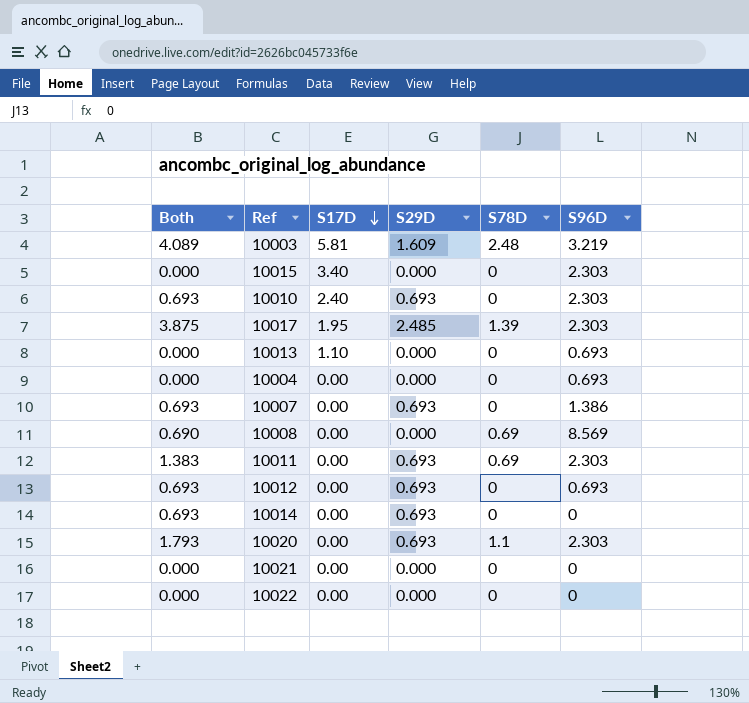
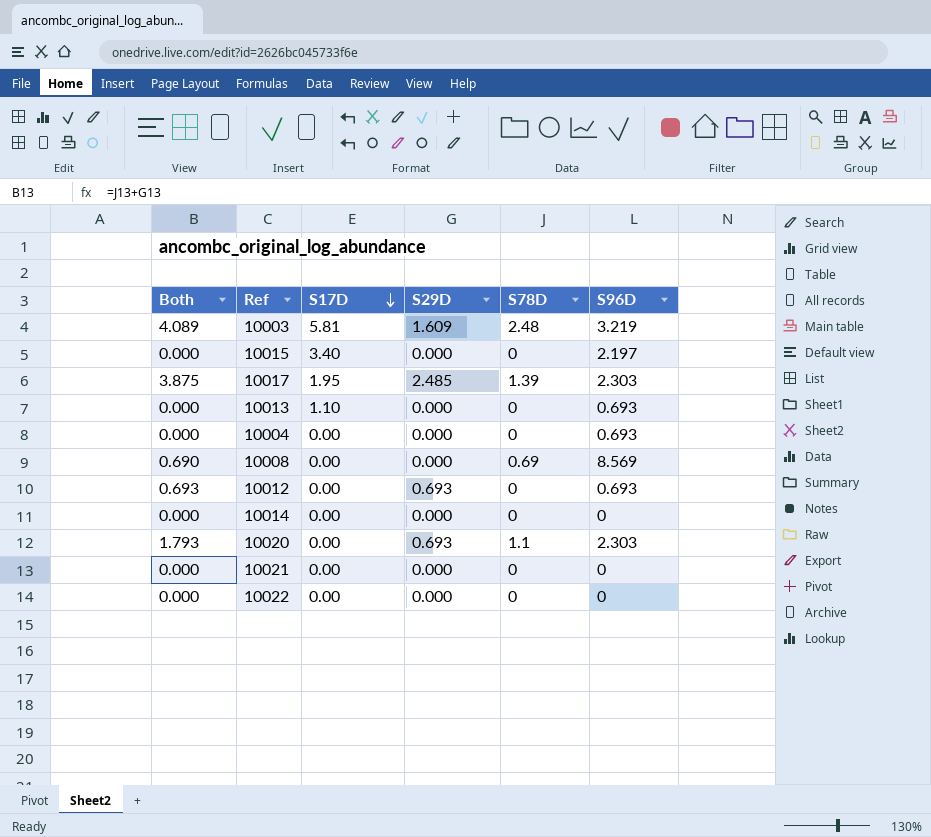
row 10010: 0.693 | 2.40 | 0.693 | 0 | 2.303 -> none
row 10007: 0.693 | 0.00 | 0.693 | 0 | 1.386 -> none
row 10011: 1.383 | 0.00 | 0.693 | 0.69 | 2.303 -> none
10015 | S96D: 2.303 -> 2.197
10014 | Both: 0.693 -> 0.000
10014 | S29D: 0.693 -> 0.000

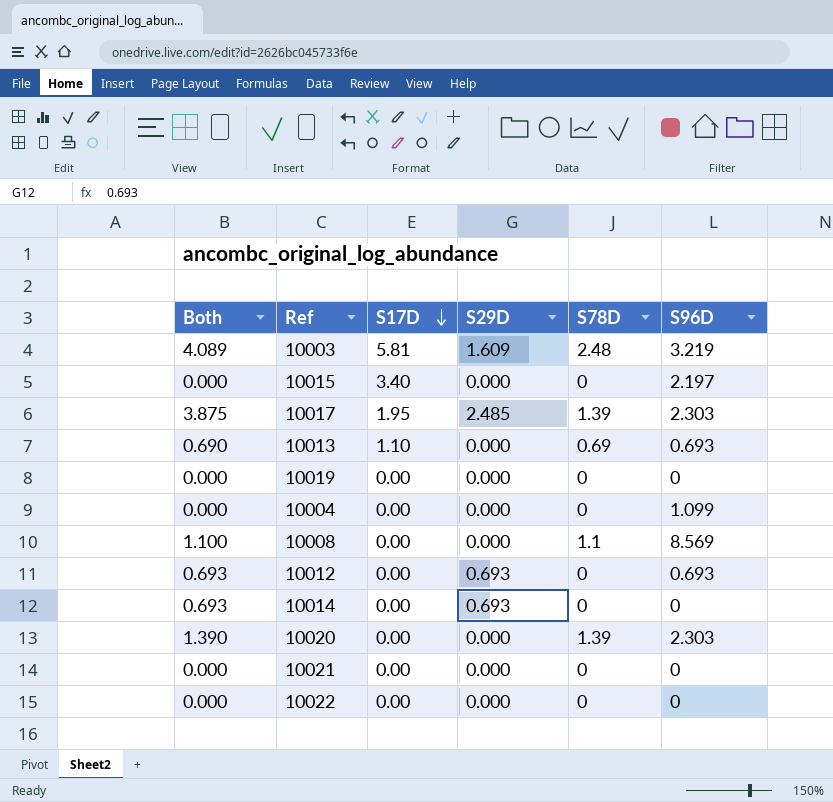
10013 | Both: 0.000 -> 0.690
10013 | S78D: 0 -> 0.69
row 10019: none -> 0.000 | 0.00 | 0.000 | 0 | 0
10004 | S96D: 0.693 -> 1.099
10008 | Both: 0.690 -> 1.100
10008 | S78D: 0.69 -> 1.1
10014 | Both: 0.000 -> 0.693
10014 | S29D: 0.000 -> 0.693
10020 | Both: 1.793 -> 1.390
10020 | S29D: 0.693 -> 0.000
10020 | S78D: 1.1 -> 1.39

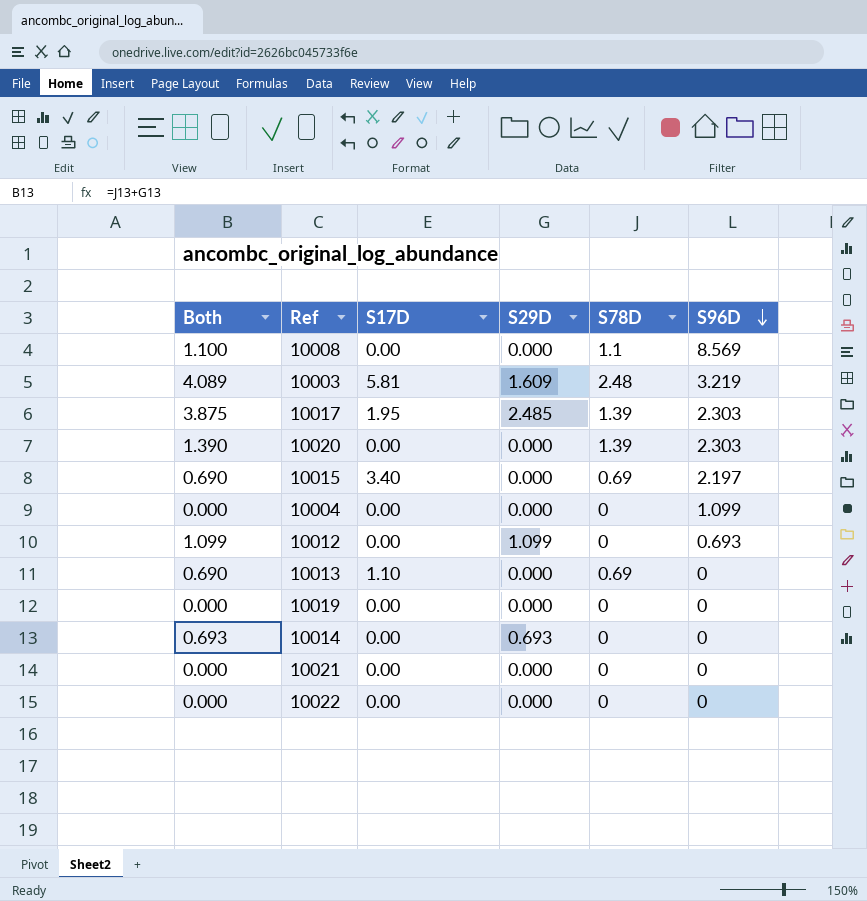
row order: S17D descending -> S96D descending
10015 | Both: 0.000 -> 0.690
10015 | S78D: 0 -> 0.69
10012 | Both: 0.693 -> 1.099
10012 | S29D: 0.693 -> 1.099
10013 | S96D: 0.693 -> 0

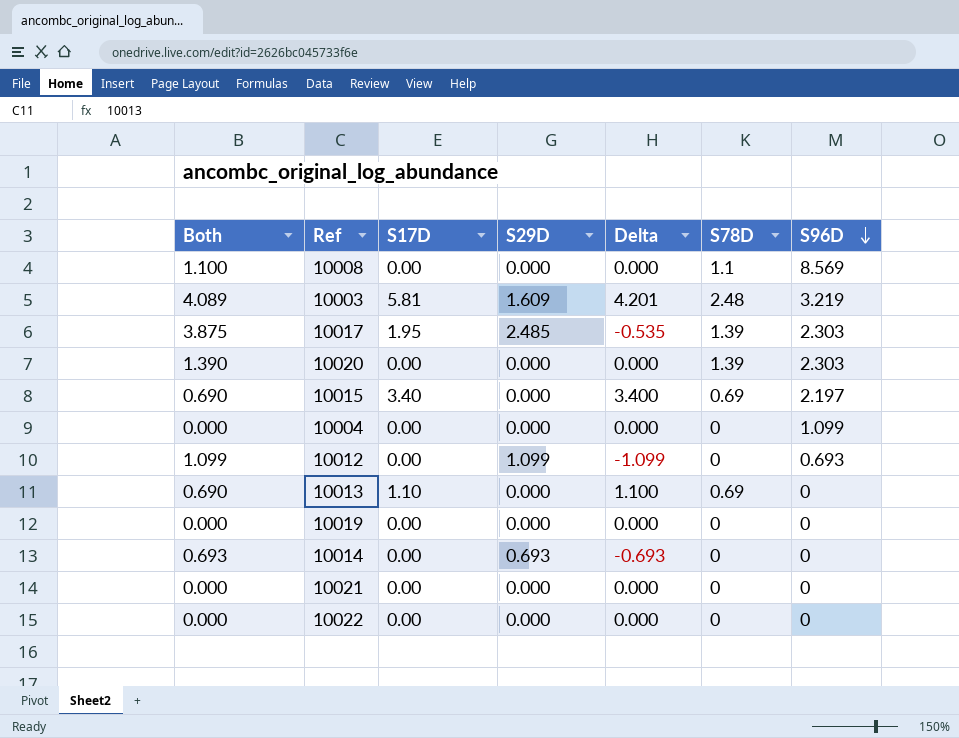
column Delta | formula: none -> [S17D] - [S29D]

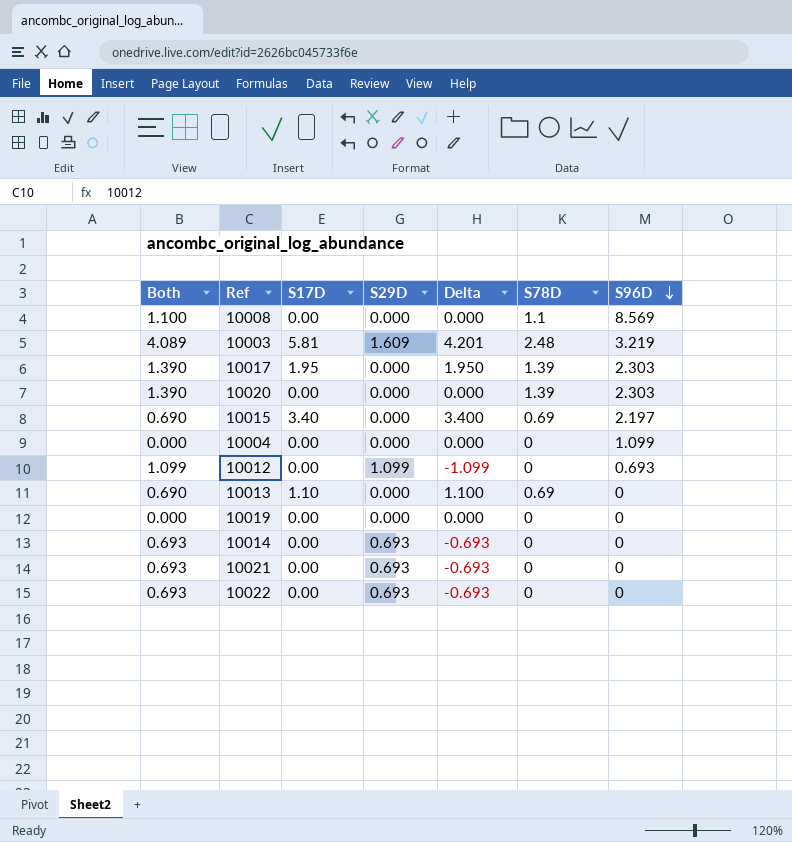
10017 | Both: 3.875 -> 1.390
10017 | S29D: 2.485 -> 0.000
10017 | Delta: -0.535 -> 1.950
10021 | Both: 0.000 -> 0.693
10021 | S29D: 0.000 -> 0.693
10021 | Delta: 0.000 -> -0.693
10022 | Both: 0.000 -> 0.693
10022 | S29D: 0.000 -> 0.693
10022 | Delta: 0.000 -> -0.693

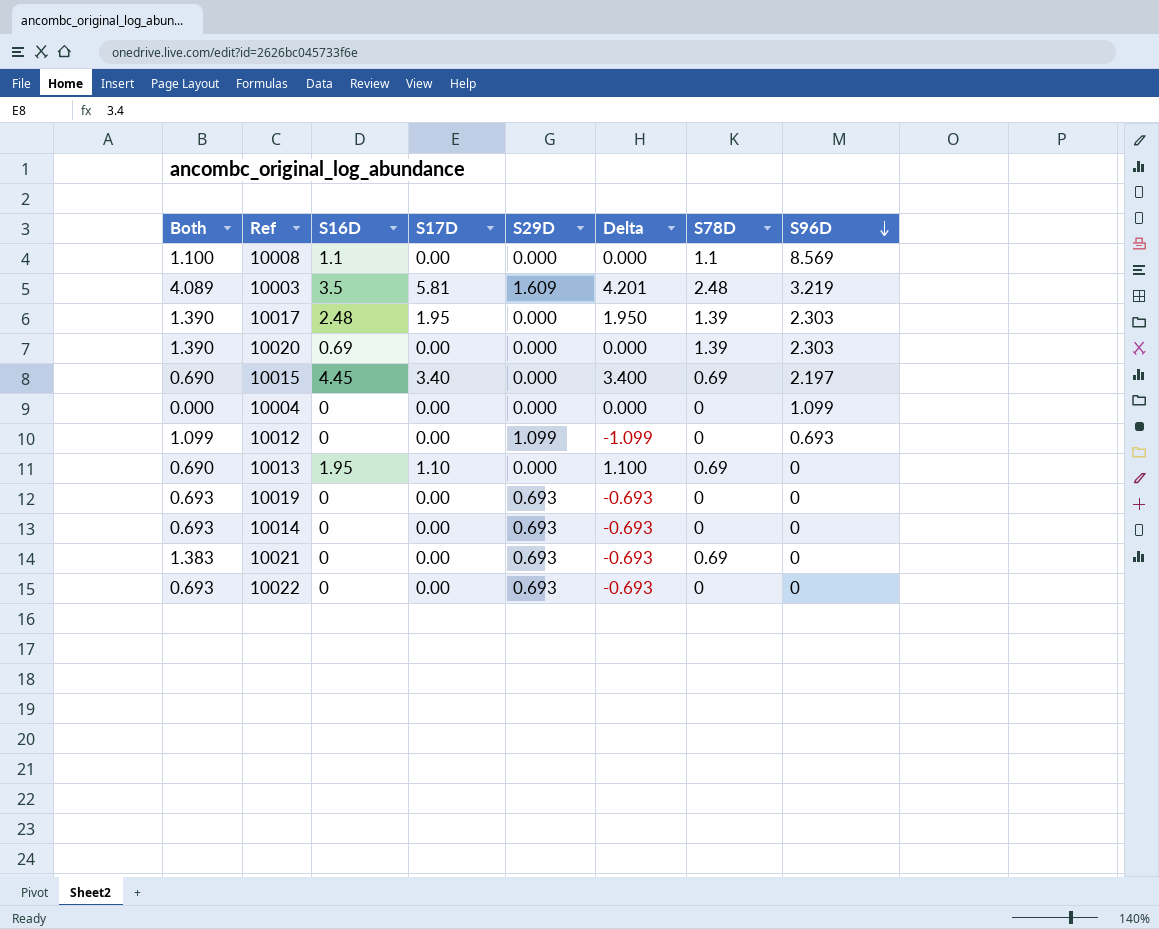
column S16D | position: none -> 3
10019 | Both: 0.000 -> 0.693
10019 | S29D: 0.000 -> 0.693
10019 | Delta: 0.000 -> -0.693
10021 | Both: 0.693 -> 1.383
10021 | S78D: 0 -> 0.69

